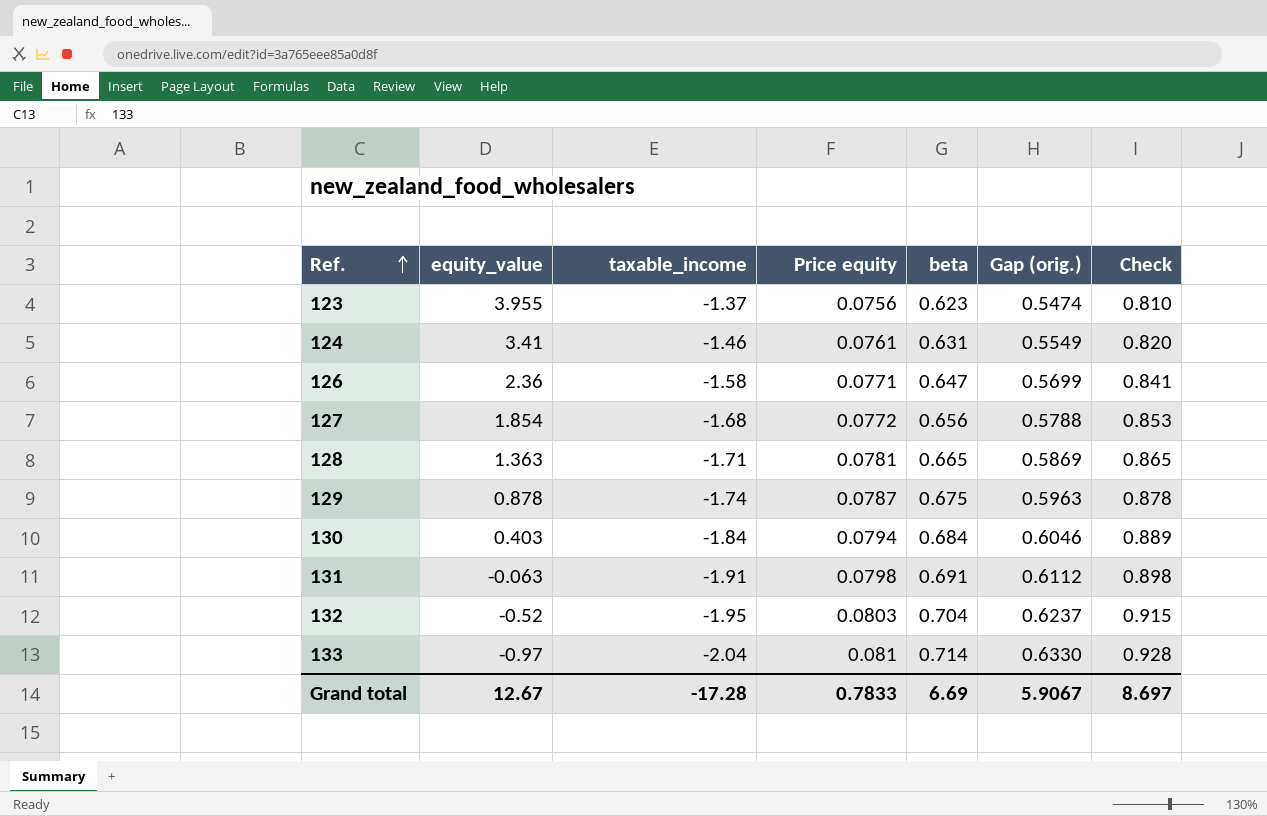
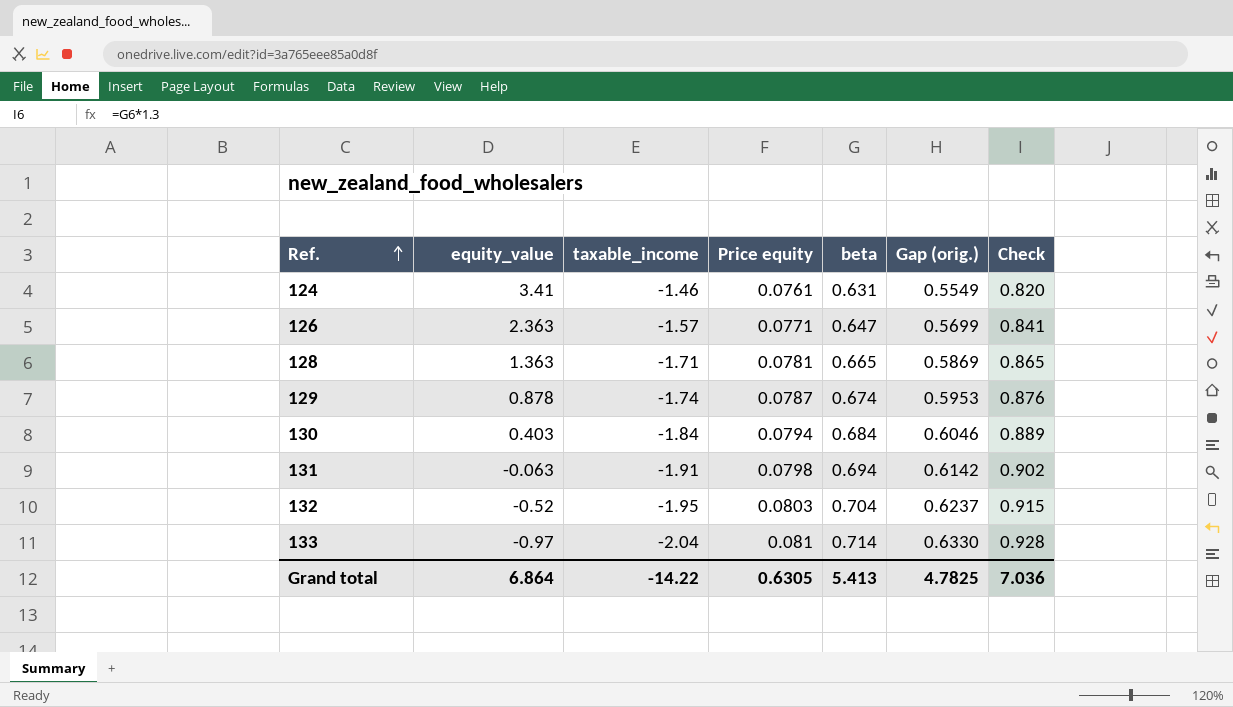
row 123: 3.955 | -1.37 | 0.0756 | 0.623 | 0.5474 | 0.810 -> none
row 127: 1.854 | -1.68 | 0.0772 | 0.656 | 0.5788 | 0.853 -> none
126 | equity_value: 2.36 -> 2.363
126 | taxable_income: -1.58 -> -1.57
129 | beta: 0.675 -> 0.674
129 | Gap (orig.): 0.5963 -> 0.5953
129 | Check: 0.878 -> 0.876
131 | beta: 0.691 -> 0.694
131 | Gap (orig.): 0.6112 -> 0.6142
131 | Check: 0.898 -> 0.902
Grand total | equity_value: 12.67 -> 6.864
Grand total | taxable_income: -17.28 -> -14.22
Grand total | Price equity: 0.7833 -> 0.6305
Grand total | beta: 6.69 -> 5.413
Grand total | Gap (orig.): 5.9067 -> 4.7825
Grand total | Check: 8.697 -> 7.036

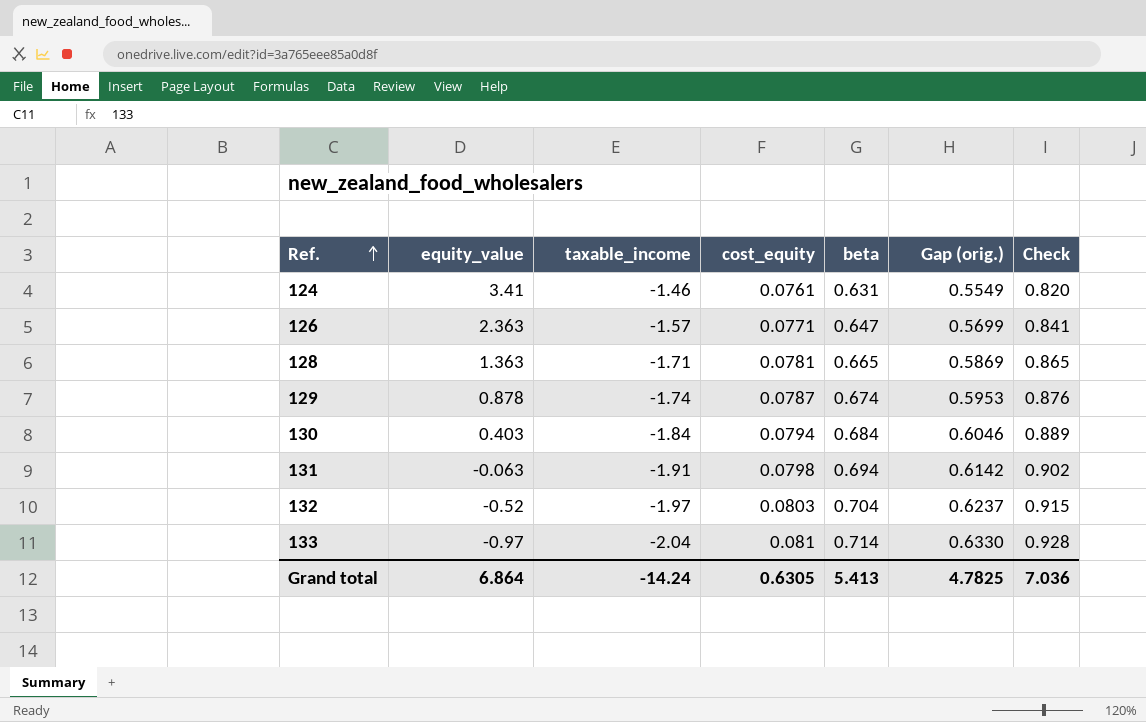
column name: Price equity -> cost_equity
132 | taxable_income: -1.95 -> -1.97
Grand total | taxable_income: -14.22 -> -14.24

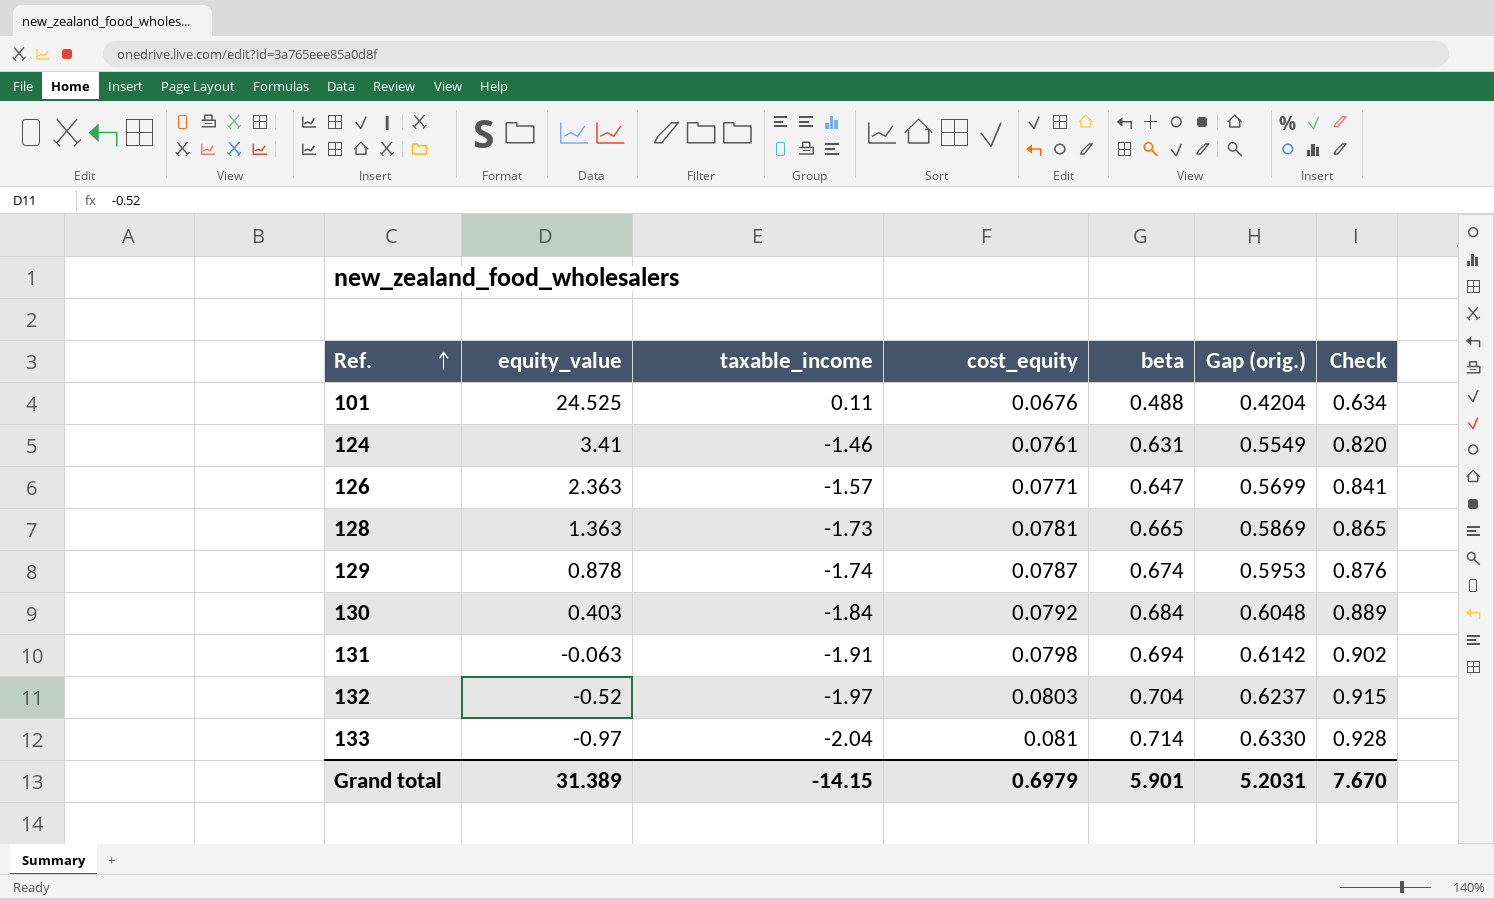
row 101: none -> 24.525 | 0.11 | 0.0676 | 0.488 | 0.4204 | 0.634
128 | taxable_income: -1.71 -> -1.73
130 | cost_equity: 0.0794 -> 0.0792
130 | Gap (orig.): 0.6046 -> 0.6048
Grand total | equity_value: 6.864 -> 31.389
Grand total | taxable_income: -14.24 -> -14.15
Grand total | cost_equity: 0.6305 -> 0.6979
Grand total | beta: 5.413 -> 5.901
Grand total | Gap (orig.): 4.7825 -> 5.2031
Grand total | Check: 7.036 -> 7.670

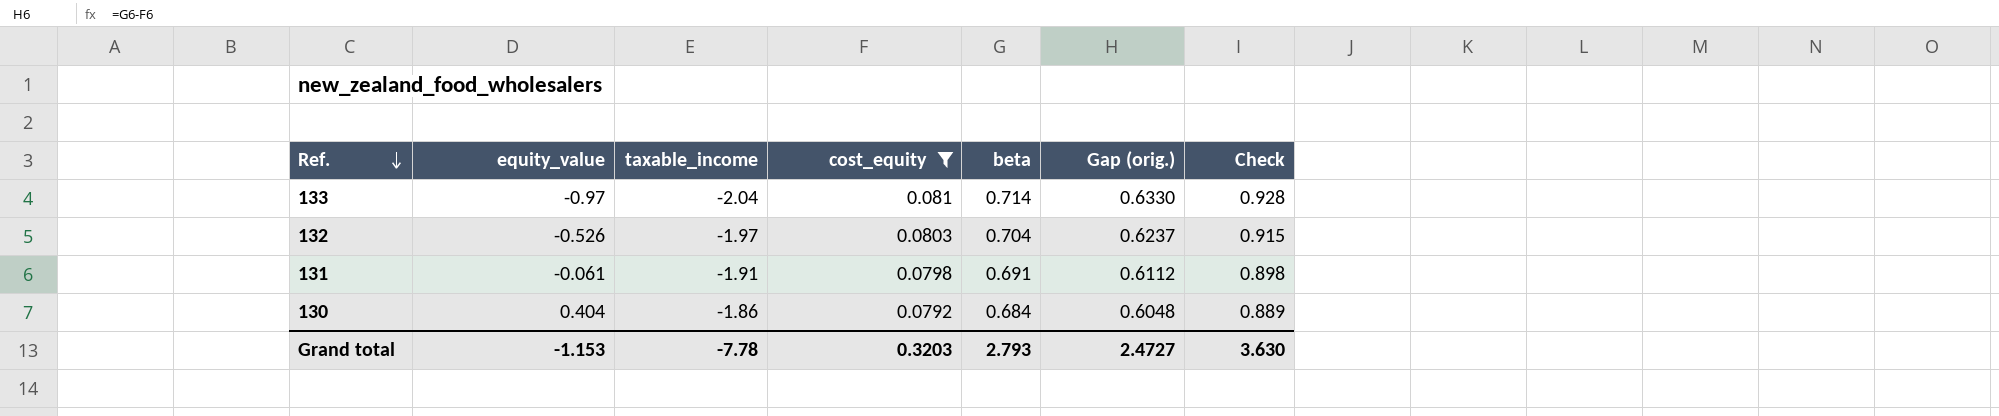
filter: none -> cost_equity >= 0.0792
row order: Ref. ascending -> Ref. descending
132 | equity_value: -0.52 -> -0.526
131 | equity_value: -0.063 -> -0.061
131 | beta: 0.694 -> 0.691
131 | Gap (orig.): 0.6142 -> 0.6112
131 | Check: 0.902 -> 0.898
130 | equity_value: 0.403 -> 0.404
130 | taxable_income: -1.84 -> -1.86
Grand total | equity_value: 31.389 -> -1.153
Grand total | taxable_income: -14.15 -> -7.78
Grand total | cost_equity: 0.6979 -> 0.3203
Grand total | beta: 5.901 -> 2.793
Grand total | Gap (orig.): 5.2031 -> 2.4727
Grand total | Check: 7.670 -> 3.630

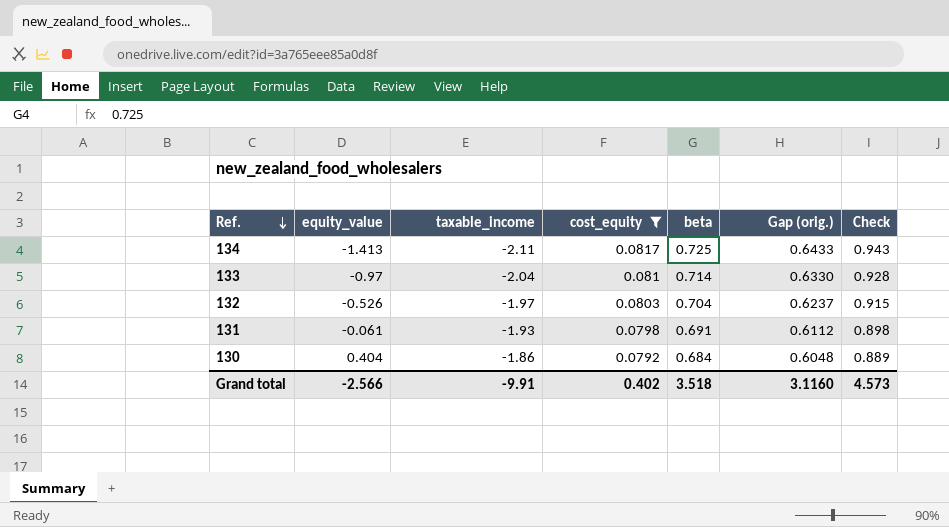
row 134: none -> -1.413 | -2.11 | 0.0817 | 0.725 | 0.6433 | 0.943
131 | taxable_income: -1.91 -> -1.93
Grand total | equity_value: -1.153 -> -2.566
Grand total | taxable_income: -7.78 -> -9.91
Grand total | cost_equity: 0.3203 -> 0.402
Grand total | beta: 2.793 -> 3.518
Grand total | Gap (orig.): 2.4727 -> 3.1160
Grand total | Check: 3.630 -> 4.573

